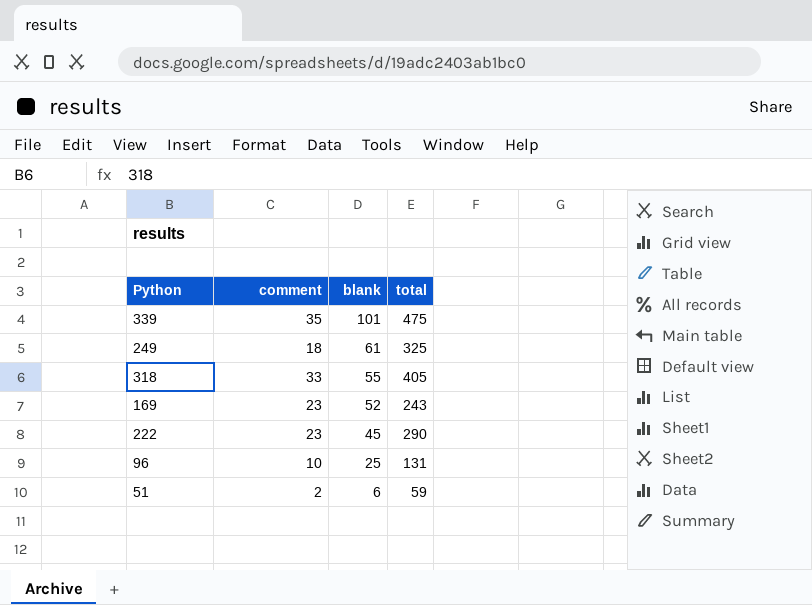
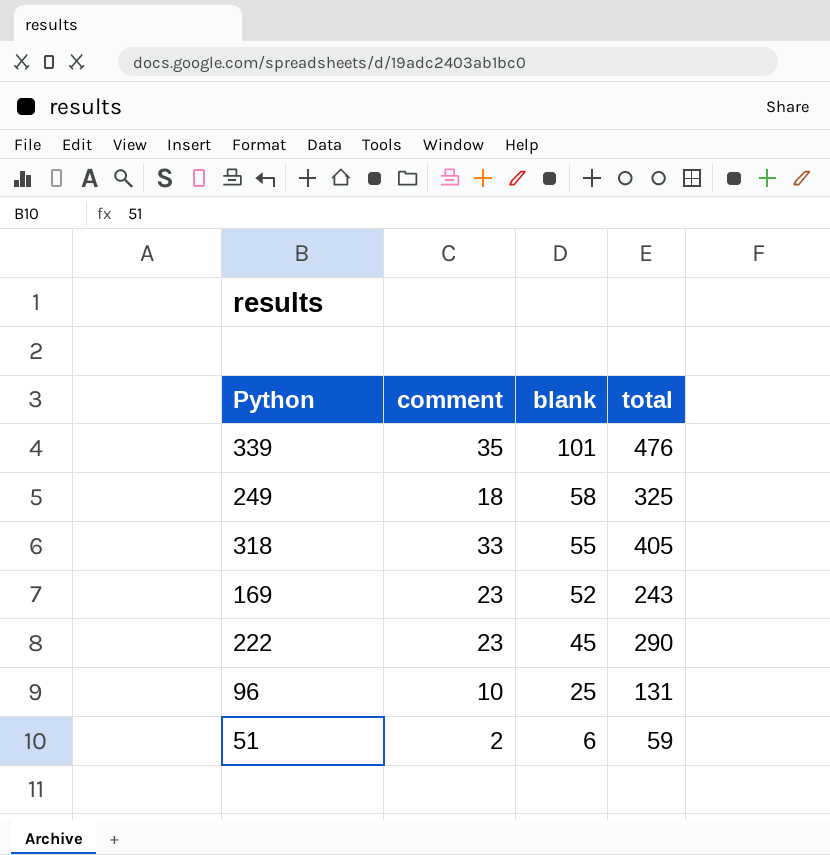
339 | total: 475 -> 476
249 | blank: 61 -> 58

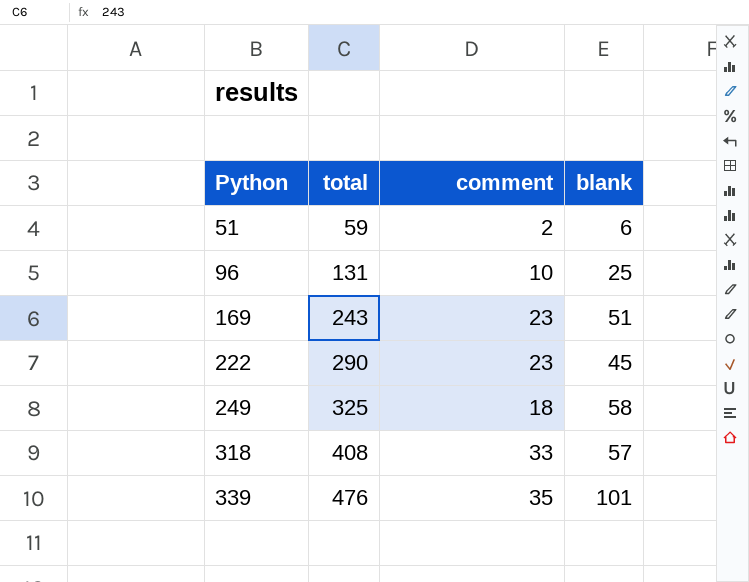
row order: blank descending -> Python ascending
column total | position: 4 -> 2
169 | blank: 52 -> 51
318 | total: 405 -> 408
318 | blank: 55 -> 57

